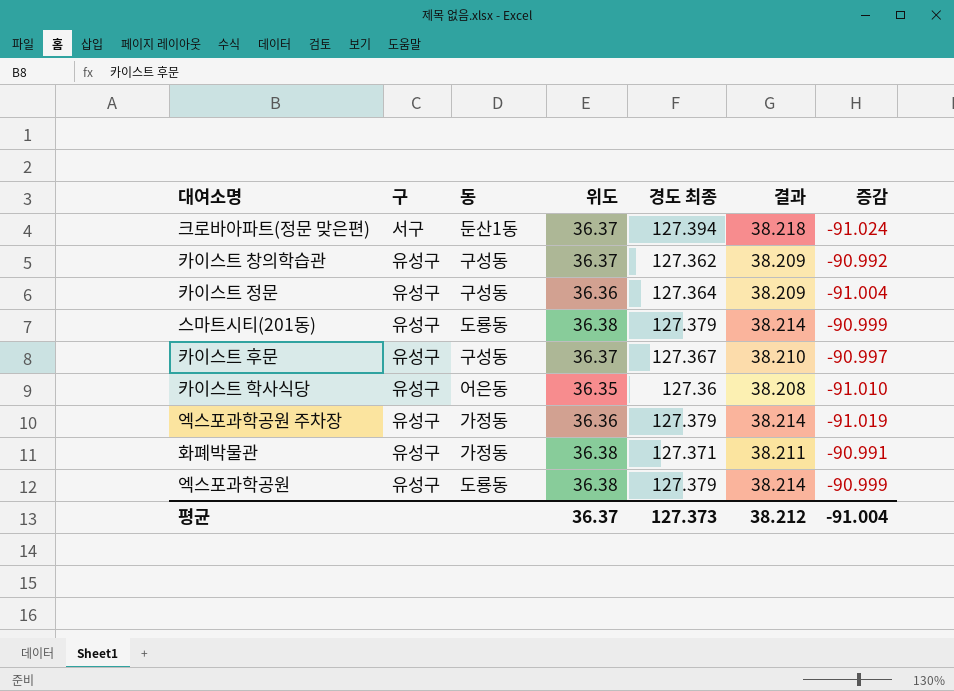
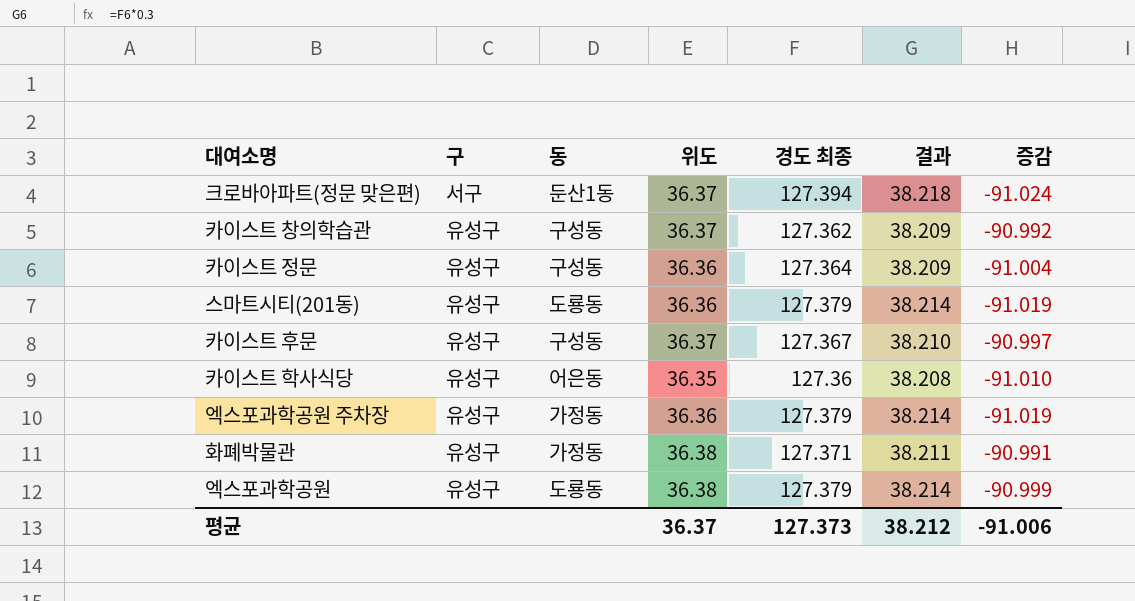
스마트시티(201동) | 위도: 36.38 -> 36.36
스마트시티(201동) | 증감: -90.999 -> -91.019
평균 | 증감: -91.004 -> -91.006

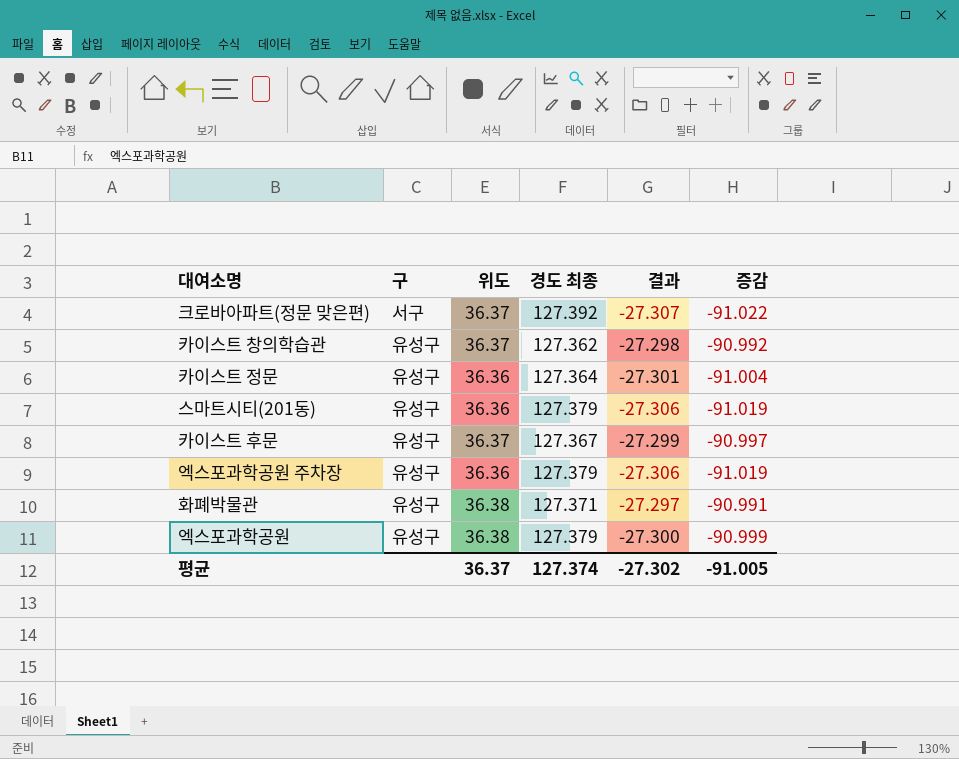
column 동 | position: 3 -> none
column 결과 | formula: [경도 최종] * 0.3 -> [증감] * 0.3
row 카이스트 학사식당: 유성구 | 어은동 | 36.35 | 127.36 | 38.208 | -91.010 -> none
크로바아파트(정문 맞은편) | 경도 최종: 127.394 -> 127.392
크로바아파트(정문 맞은편) | 증감: -91.024 -> -91.022
평균 | 경도 최종: 127.373 -> 127.374
평균 | 결과: 38.212 -> -27.302
평균 | 증감: -91.006 -> -91.005

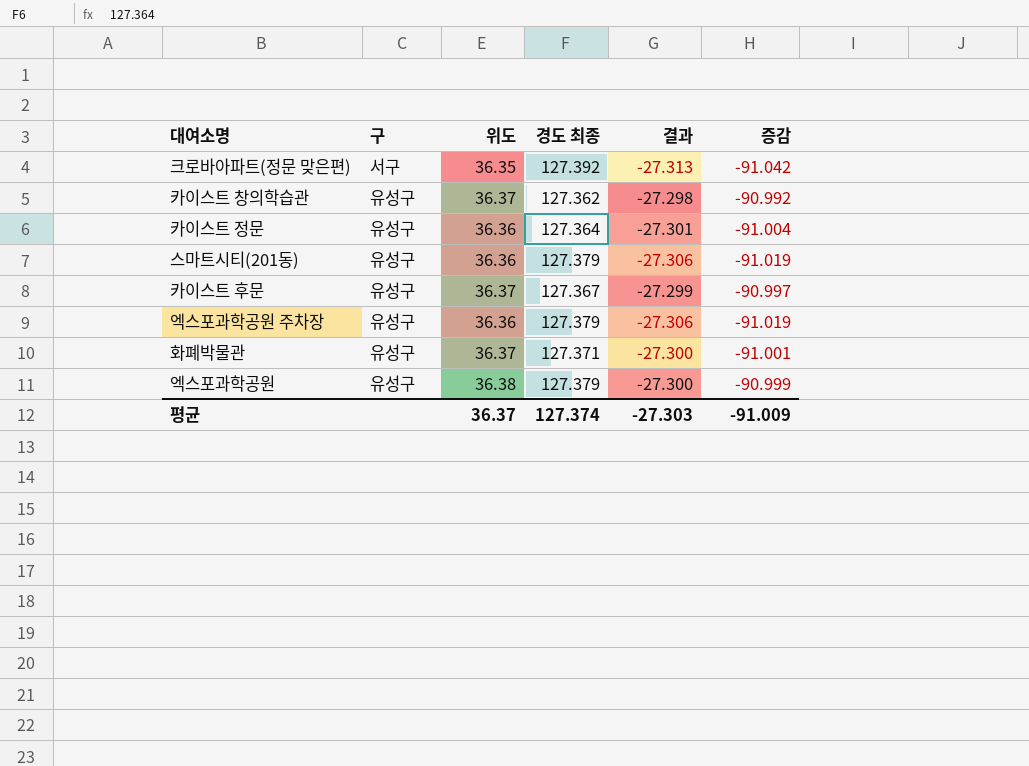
크로바아파트(정문 맞은편) | 위도: 36.37 -> 36.35
크로바아파트(정문 맞은편) | 결과: -27.307 -> -27.313
크로바아파트(정문 맞은편) | 증감: -91.022 -> -91.042
화폐박물관 | 위도: 36.38 -> 36.37
화폐박물관 | 결과: -27.297 -> -27.300
화폐박물관 | 증감: -90.991 -> -91.001
평균 | 결과: -27.302 -> -27.303
평균 | 증감: -91.005 -> -91.009

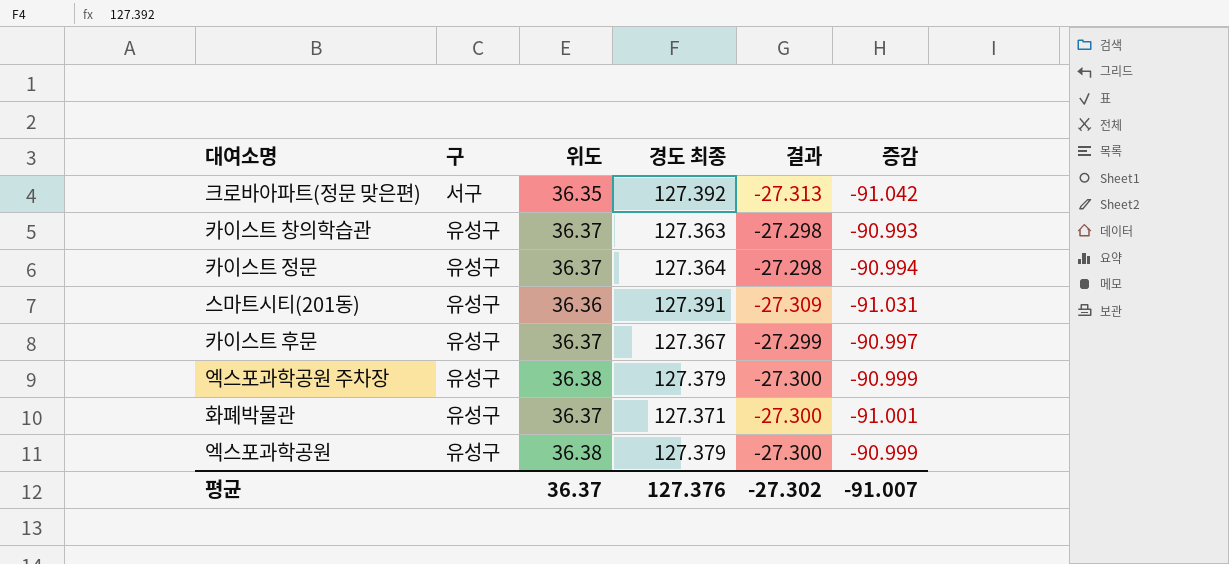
카이스트 창의학습관 | 경도 최종: 127.362 -> 127.363
카이스트 창의학습관 | 증감: -90.992 -> -90.993
카이스트 정문 | 위도: 36.36 -> 36.37
카이스트 정문 | 결과: -27.301 -> -27.298
카이스트 정문 | 증감: -91.004 -> -90.994
스마트시티(201동) | 경도 최종: 127.379 -> 127.391
스마트시티(201동) | 결과: -27.306 -> -27.309
스마트시티(201동) | 증감: -91.019 -> -91.031
엑스포과학공원 주차장 | 위도: 36.36 -> 36.38
엑스포과학공원 주차장 | 결과: -27.306 -> -27.300
엑스포과학공원 주차장 | 증감: -91.019 -> -90.999
평균 | 경도 최종: 127.374 -> 127.376
평균 | 결과: -27.303 -> -27.302
평균 | 증감: -91.009 -> -91.007

